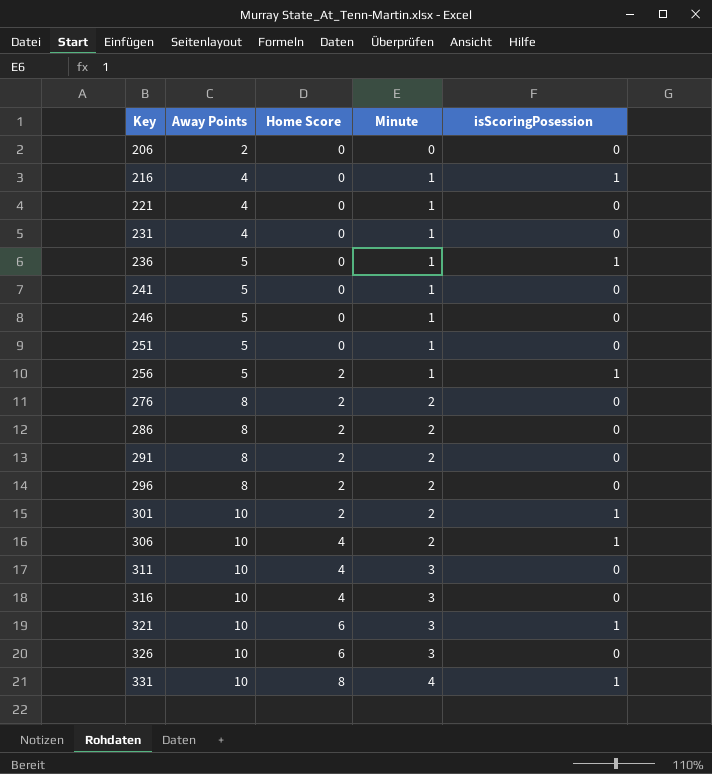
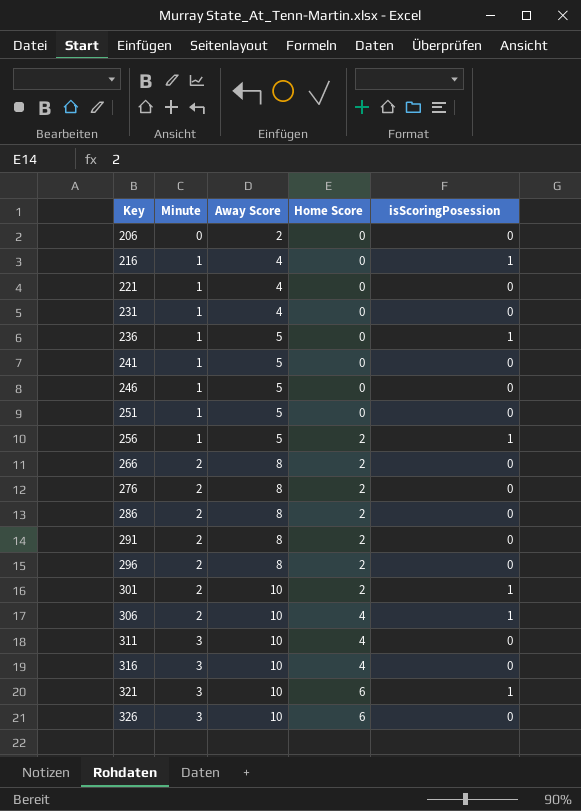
column Minute | position: 4 -> 2
column name: Away Points -> Away Score
row 331: 10 | 8 | 4 | 1 -> none
row 266: none -> 2 | 8 | 2 | 0

